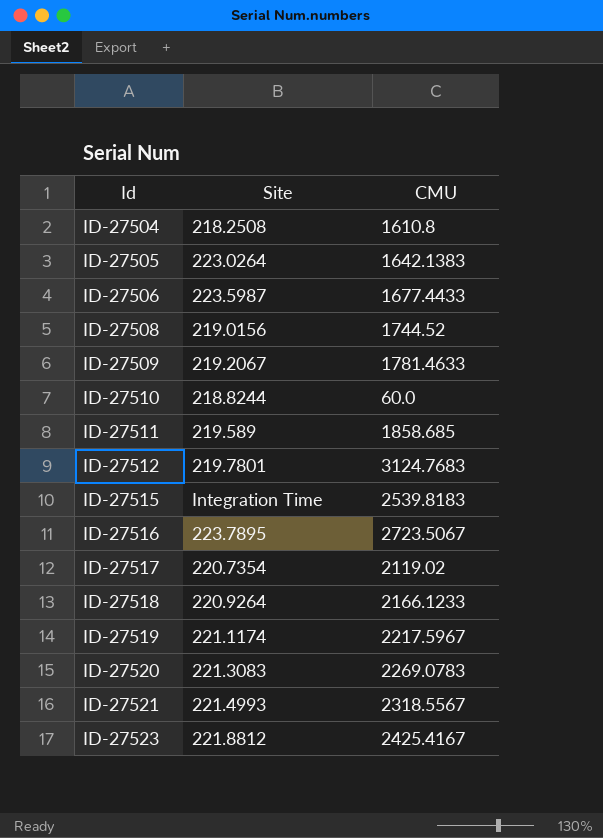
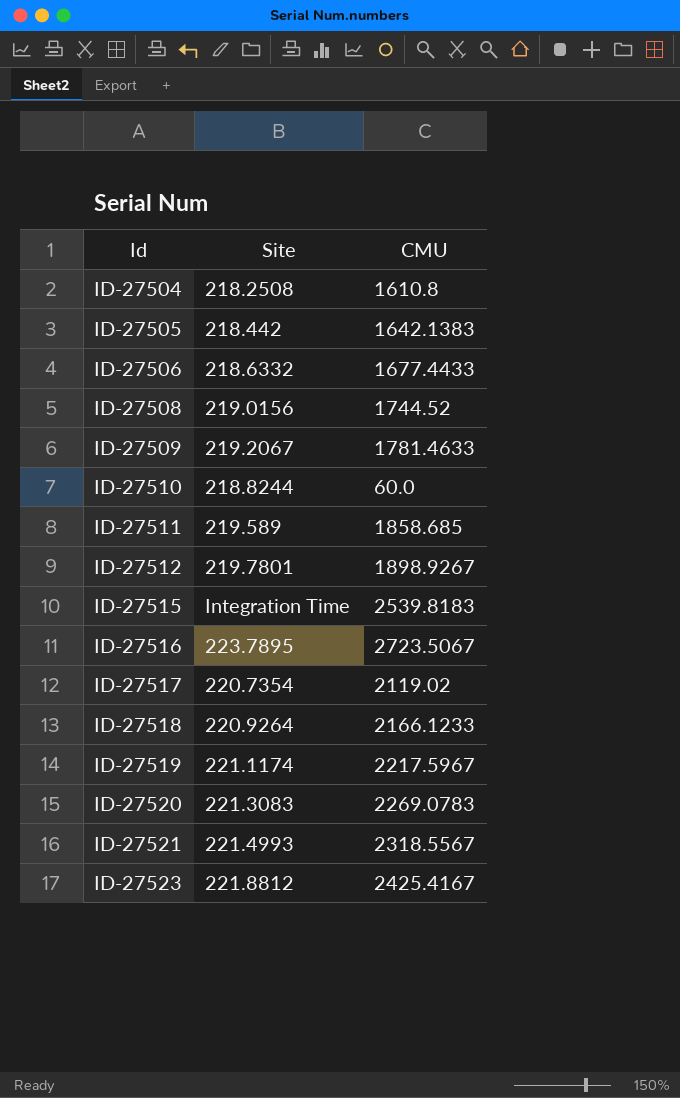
ID-27505 | Site: 223.0264 -> 218.442
ID-27506 | Site: 223.5987 -> 218.6332
ID-27512 | CMU: 3124.7683 -> 1898.9267

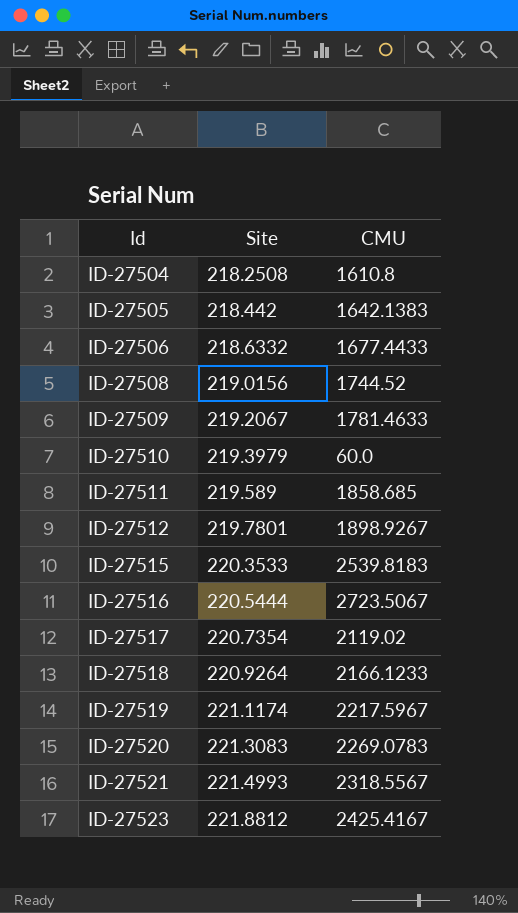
ID-27510 | Site: 218.8244 -> 219.3979
ID-27515 | Site: Integration Time -> 220.3533
ID-27516 | Site: 223.7895 -> 220.5444

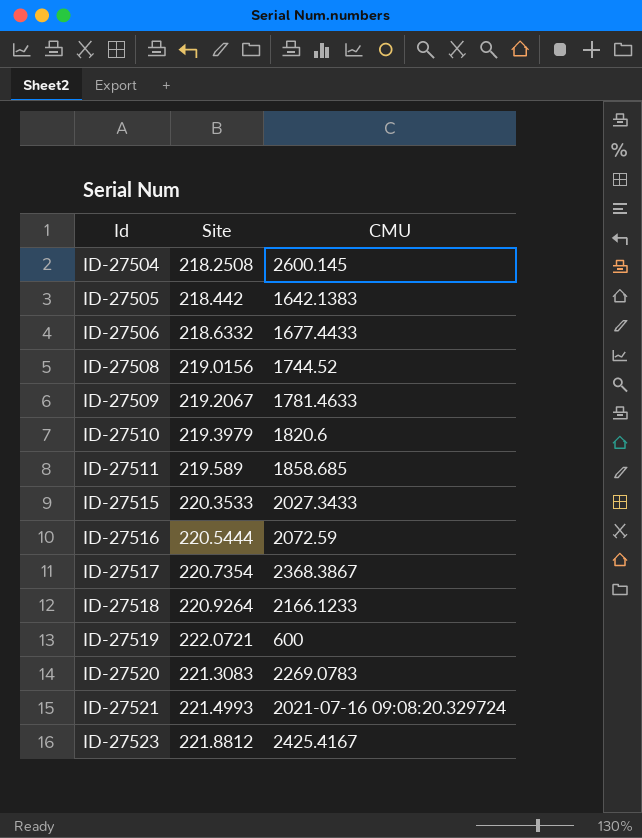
row ID-27512: 219.7801 | 1898.9267 -> none
ID-27504 | CMU: 1610.8 -> 2600.145
ID-27510 | CMU: 60.0 -> 1820.6
ID-27515 | CMU: 2539.8183 -> 2027.3433
ID-27516 | CMU: 2723.5067 -> 2072.59
ID-27517 | CMU: 2119.02 -> 2368.3867
ID-27519 | Site: 221.1174 -> 222.0721
ID-27519 | CMU: 2217.5967 -> 600
ID-27521 | CMU: 2318.5567 -> 2021-07-16 09:08:20.329724

